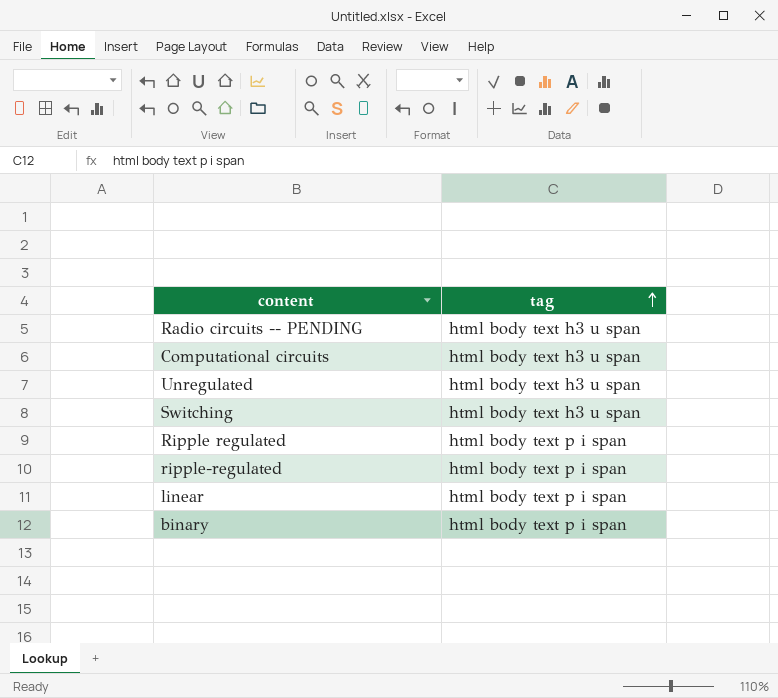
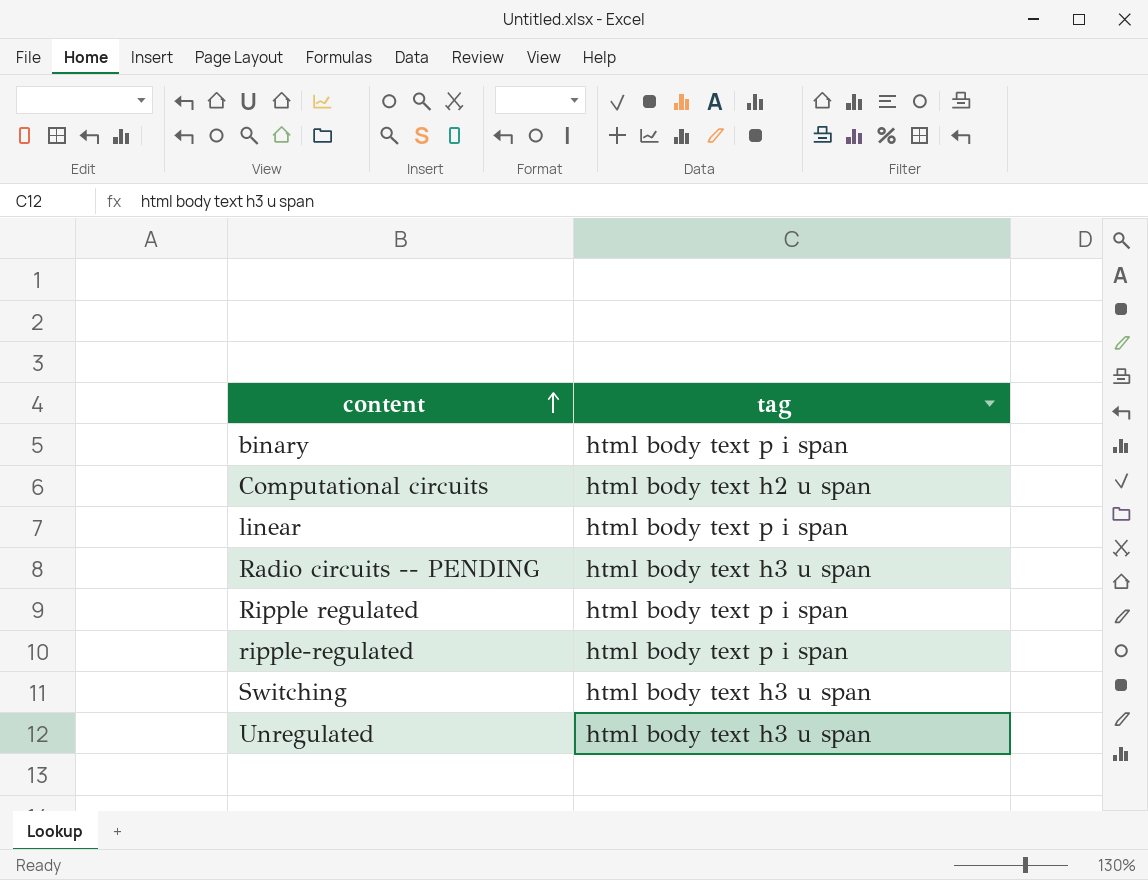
row order: tag ascending -> content ascending
Computational circuits | tag: html body text h3 u span -> html body text h2 u span

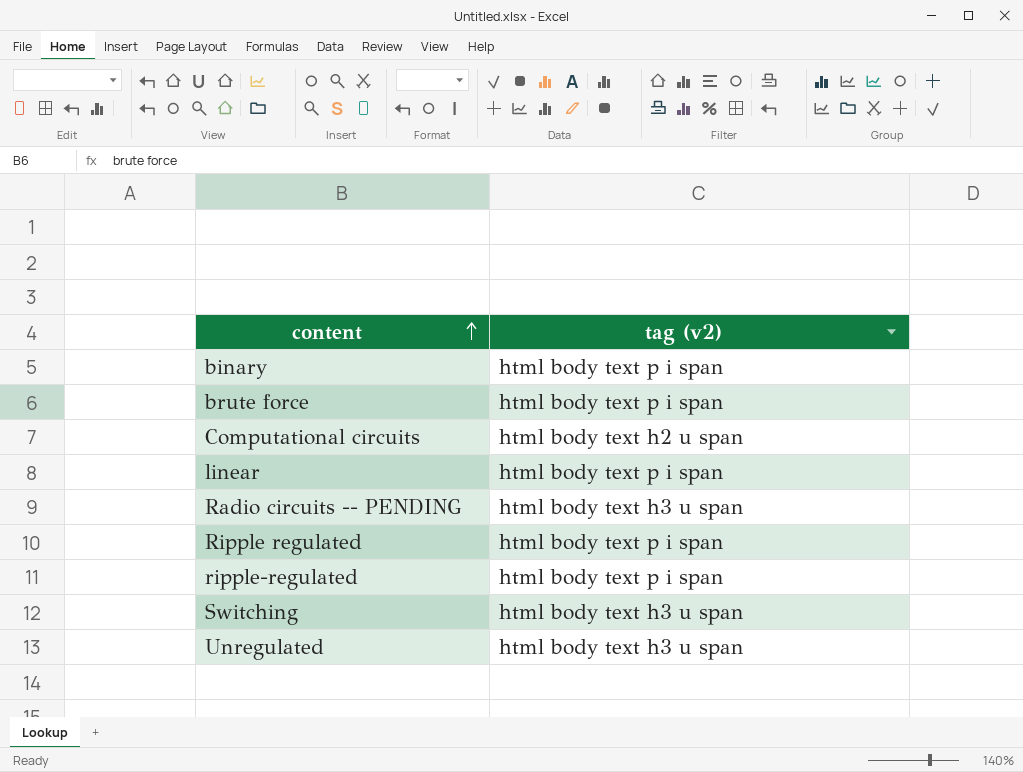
column name: tag -> tag (v2)
row brute force: none -> html body text p i span

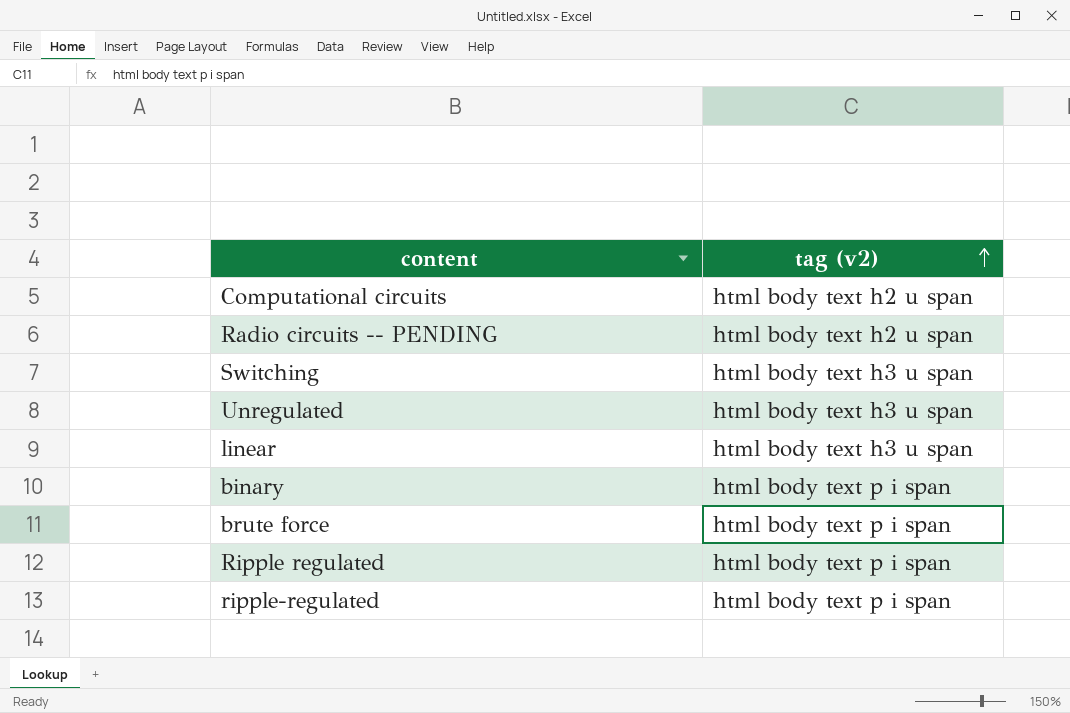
row order: content ascending -> tag (v2) ascending
Radio circuits -- PENDING | tag (v2): html body text h3 u span -> html body text h2 u span
linear | tag (v2): html body text p i span -> html body text h3 u span

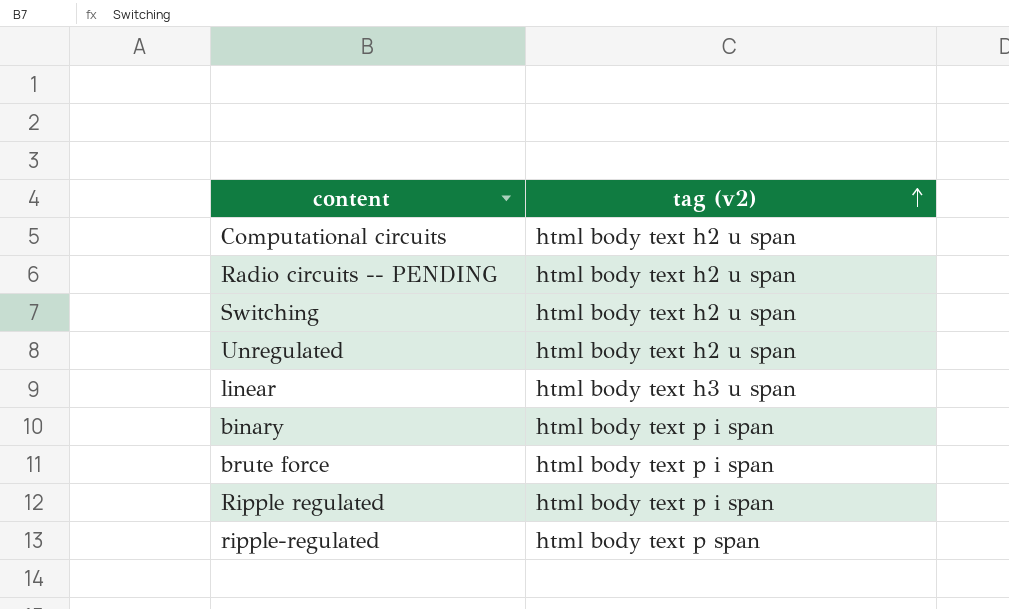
Switching | tag (v2): html body text h3 u span -> html body text h2 u span
Unregulated | tag (v2): html body text h3 u span -> html body text h2 u span
ripple-regulated | tag (v2): html body text p i span -> html body text p span

